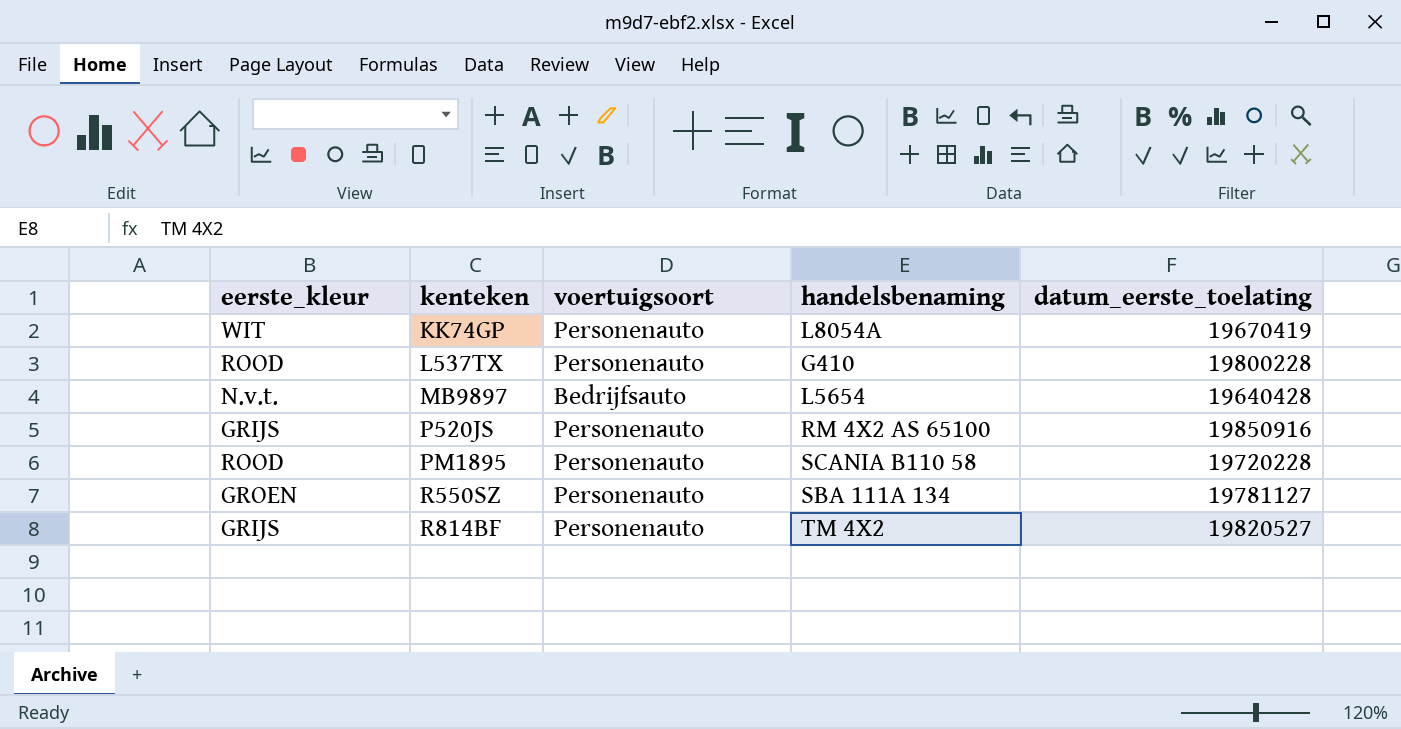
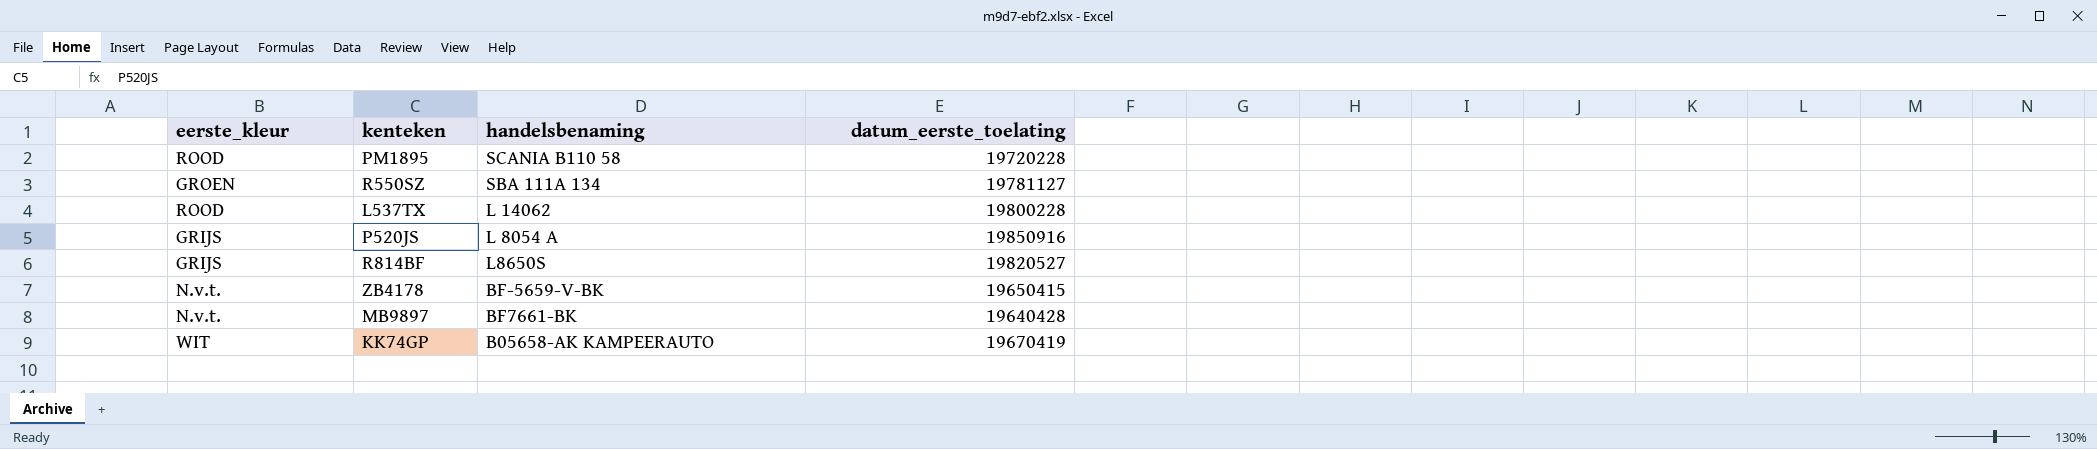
row order: kenteken ascending -> handelsbenaming descending
column voertuigsoort | position: 3 -> none
L537TX | handelsbenaming: G410 -> L 14062
P520JS | handelsbenaming: RM 4X2 AS 65100 -> L 8054 A
R814BF | handelsbenaming: TM 4X2 -> L8650S
row ZB4178: none -> N.v.t. | BF-5659-V-BK | 19650415
MB9897 | handelsbenaming: L5654 -> BF7661-BK
KK74GP | handelsbenaming: L8054A -> B05658-AK KAMPEERAUTO

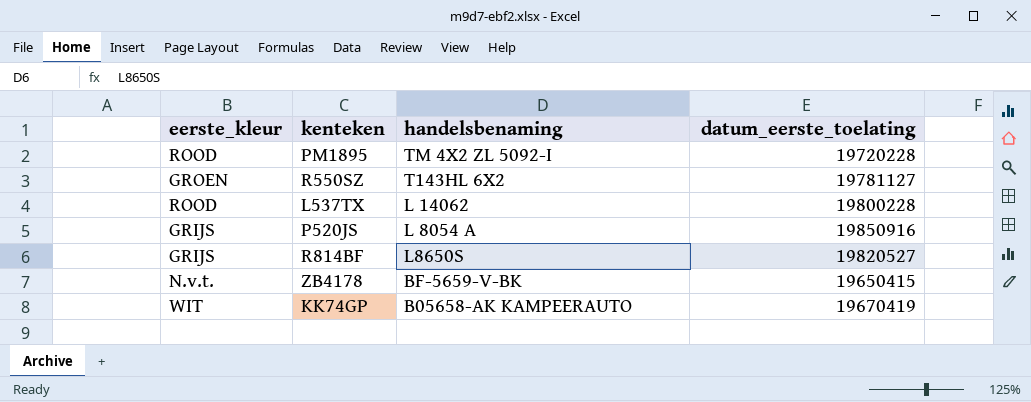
row MB9897: N.v.t. | BF7661-BK | 19640428 -> none
PM1895 | handelsbenaming: SCANIA B110 58 -> TM 4X2 ZL 5092-I
R550SZ | handelsbenaming: SBA 111A 134 -> T143HL 6X2

